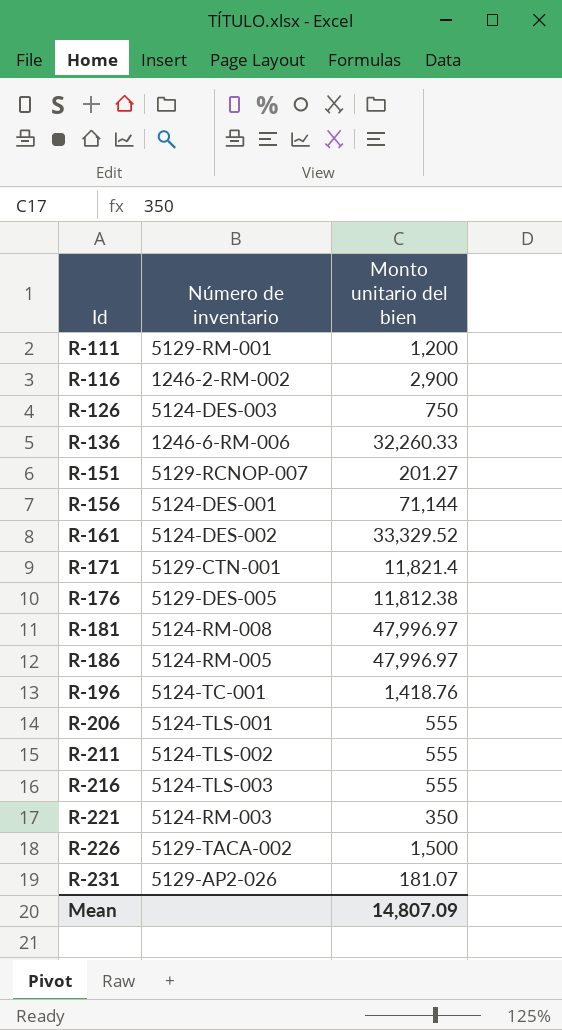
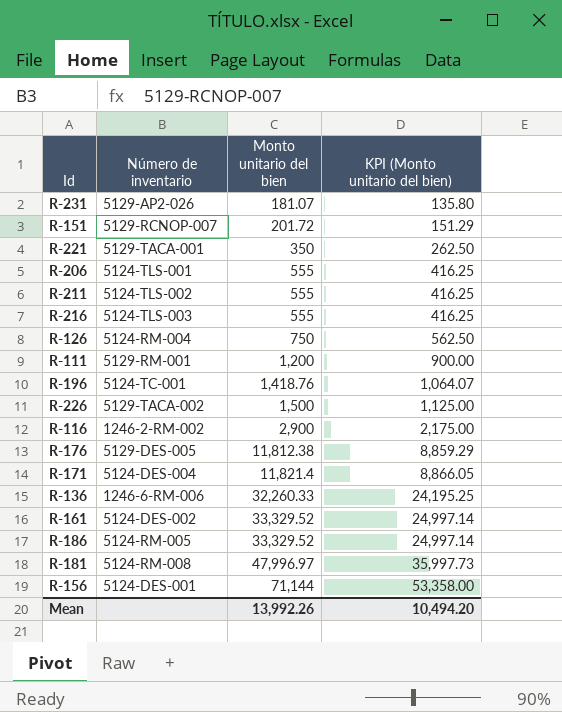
row order: Id ascending -> Monto unitario del bien ascending
column KPI (Monto unitario del bien) | formula: none -> [Monto unitario del bien] * 0.75
R-151 | Monto unitario del bien: 201.27 -> 201.72
R-221 | Número de inventario: 5124-RM-003 -> 5129-TACA-001
R-126 | Número de inventario: 5124-DES-003 -> 5124-RM-004
R-171 | Número de inventario: 5129-CTN-001 -> 5124-DES-004
R-186 | Monto unitario del bien: 47,996.97 -> 33,329.52
Mean | Monto unitario del bien: 14,807.09 -> 13,992.26

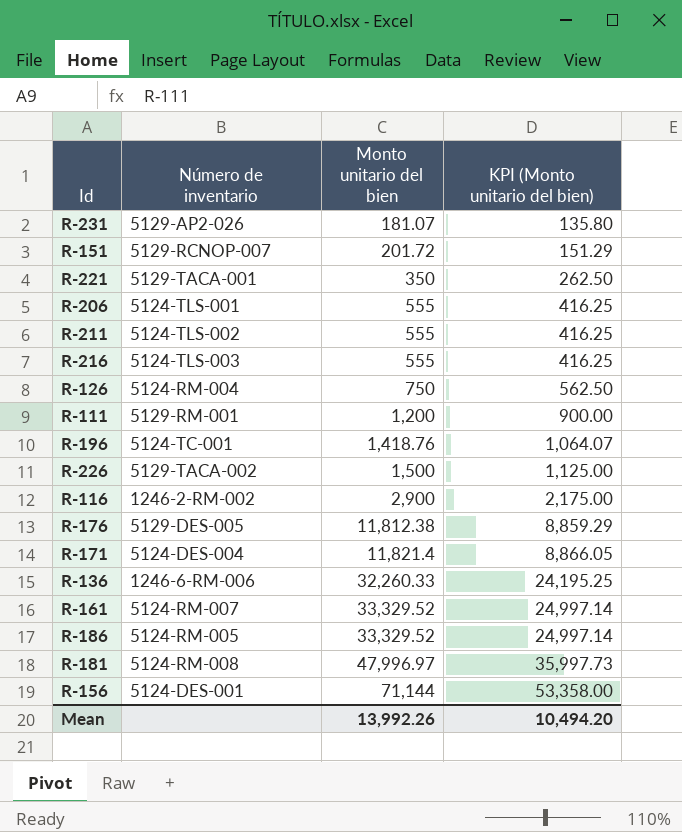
R-161 | Número de inventario: 5124-DES-002 -> 5124-RM-007

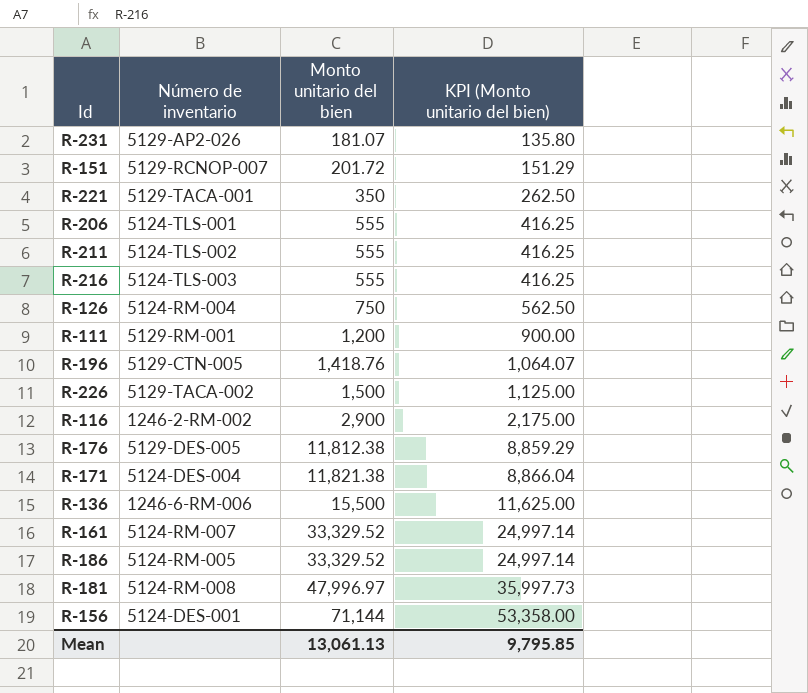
R-196 | Número de inventario: 5124-TC-001 -> 5129-CTN-005
R-171 | Monto unitario del bien: 11,821.4 -> 11,821.38
R-171 | KPI (Monto unitario del bien): 8,866.05 -> 8,866.04
R-136 | Monto unitario del bien: 32,260.33 -> 15,500
R-136 | KPI (Monto unitario del bien): 24,195.25 -> 11,625.00
Mean | Monto unitario del bien: 13,992.26 -> 13,061.13
Mean | KPI (Monto unitario del bien): 10,494.20 -> 9,795.85

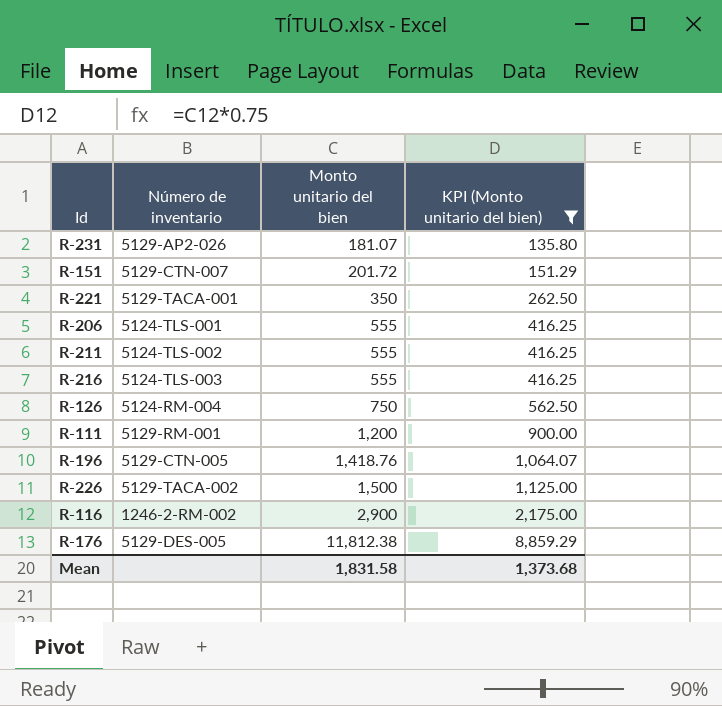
filter: none -> KPI (Monto unitario del bien) <= 8,859.29
R-151 | Número de inventario: 5129-RCNOP-007 -> 5129-CTN-007
Mean | Monto unitario del bien: 13,061.13 -> 1,831.58
Mean | KPI (Monto unitario del bien): 9,795.85 -> 1,373.68

